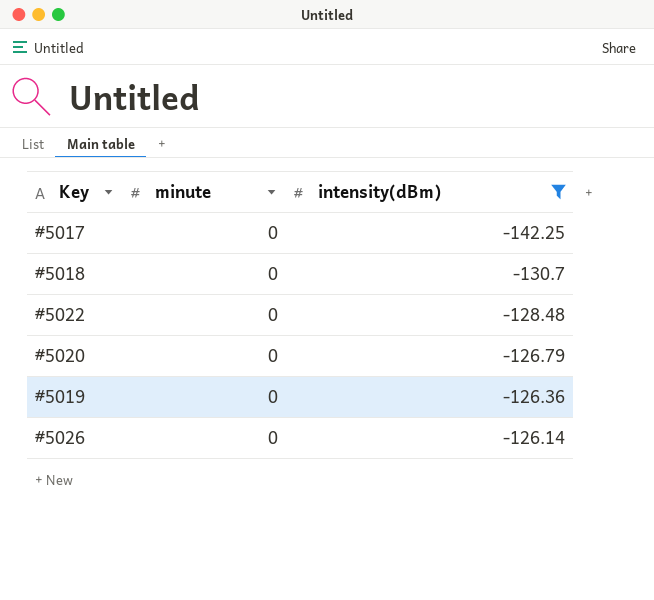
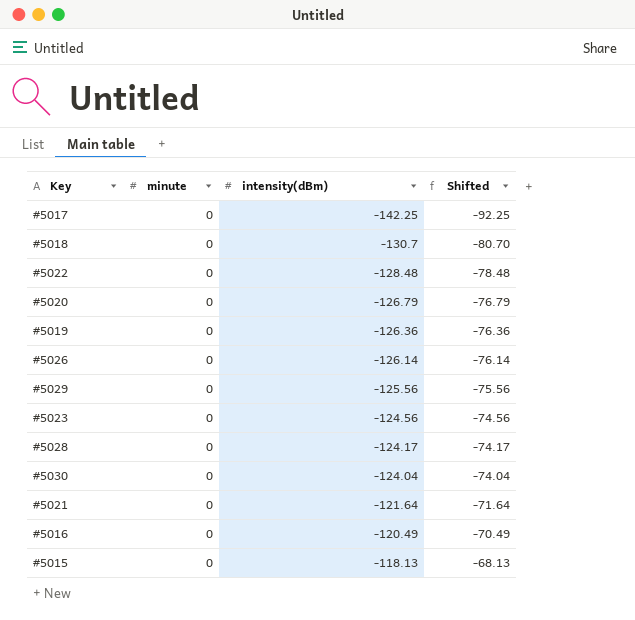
filter: intensity(dBm) <= -126.14 -> none
column Shifted | formula: none -> [intensity(dBm)] + 50

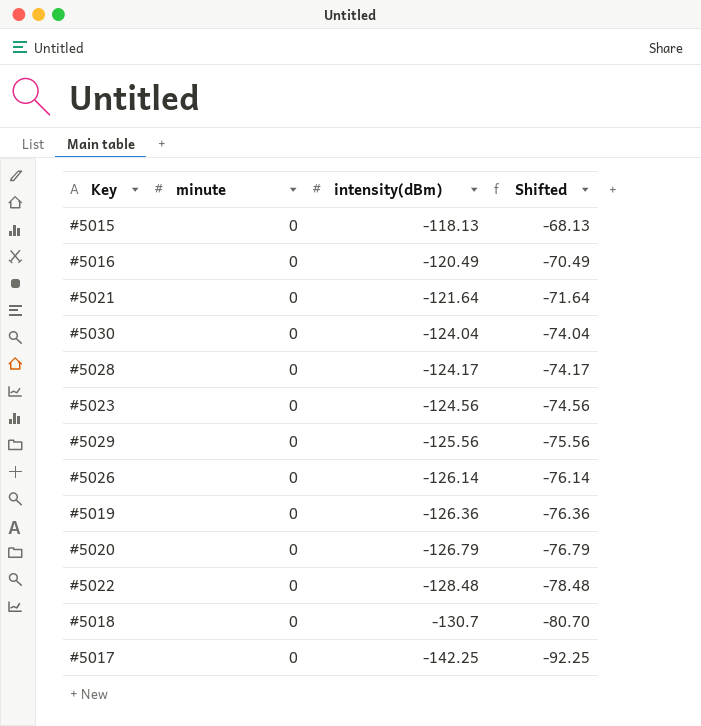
row order: intensity(dBm) ascending -> intensity(dBm) descending

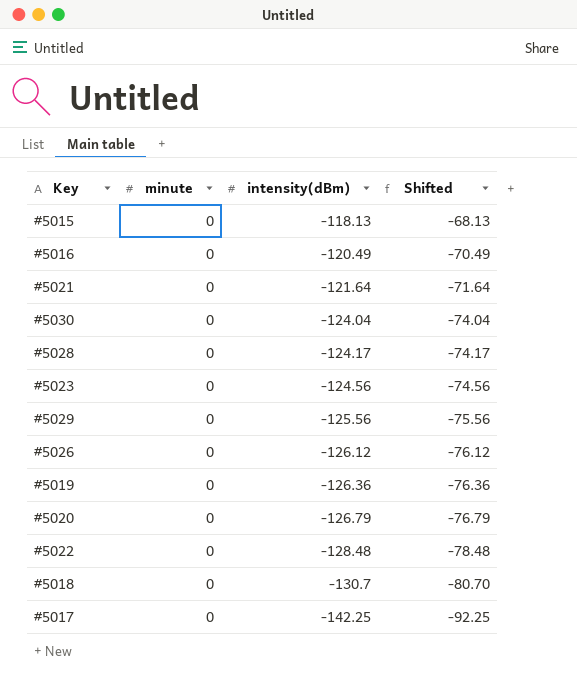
#5026 | intensity(dBm): -126.14 -> -126.12
#5026 | Shifted: -76.14 -> -76.12

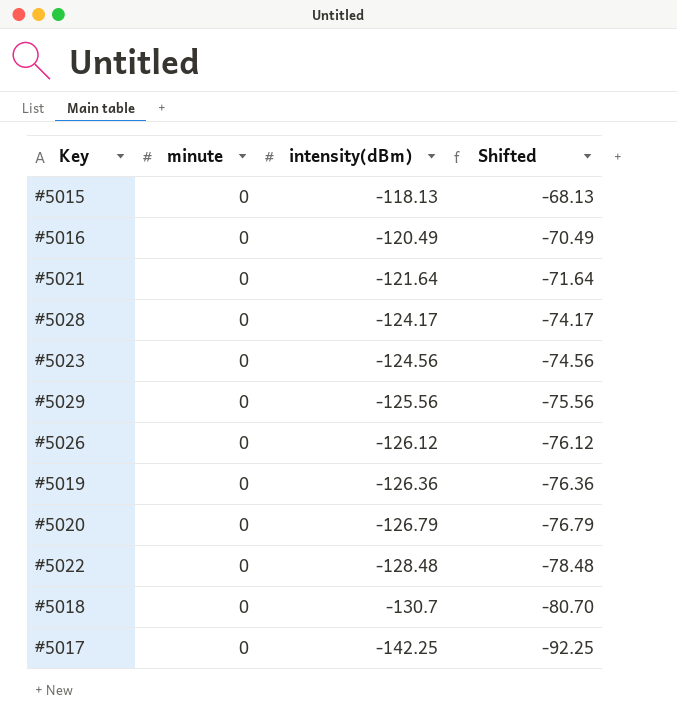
row #5030: 0 | -124.04 | -74.04 -> none

